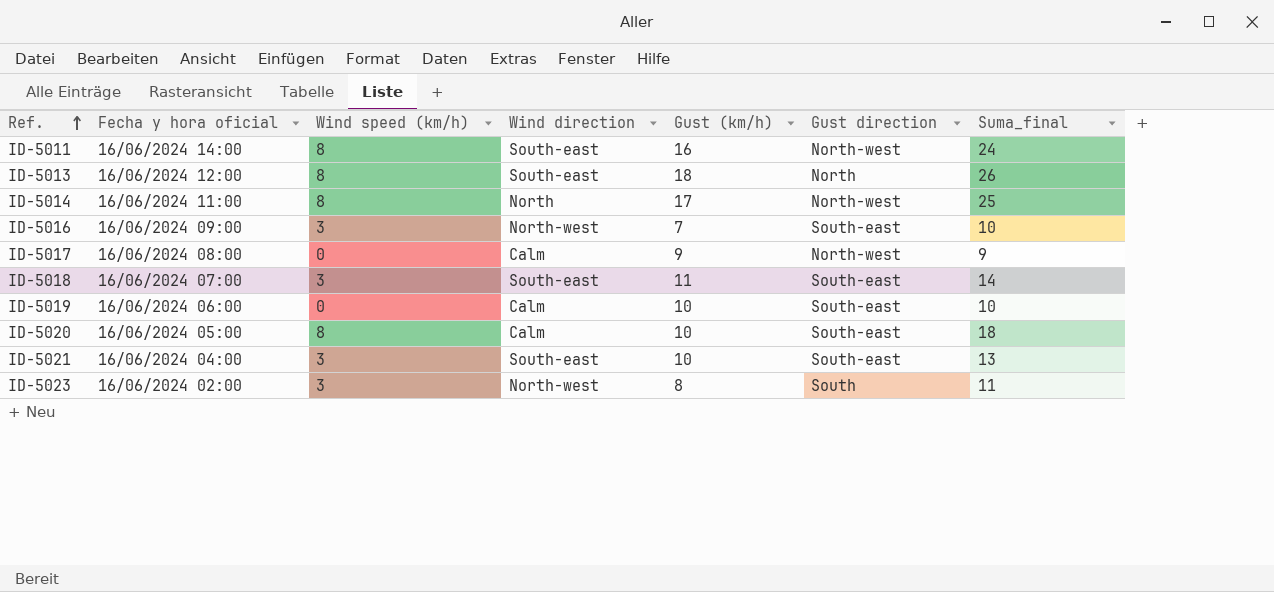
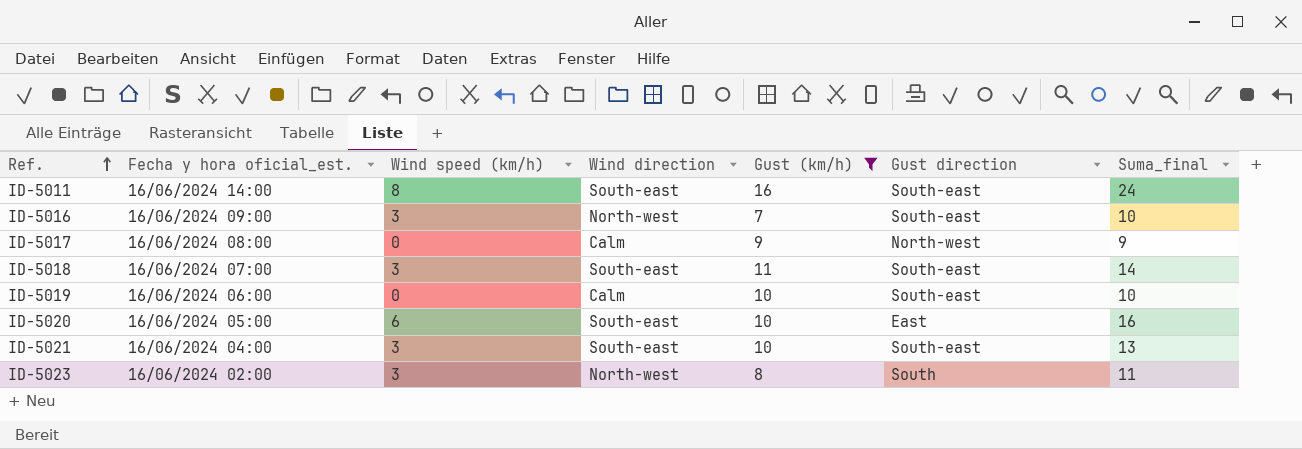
filter: none -> Gust (km/h) <= 16
column name: Fecha y hora oficial -> Fecha y hora oficial_est.
ID-5011 | Gust direction: North-west -> South-east
ID-5020 | Wind speed (km/h): 8 -> 6
ID-5020 | Wind direction: Calm -> South-east
ID-5020 | Gust direction: South-east -> East
ID-5020 | Suma_final: 18 -> 16

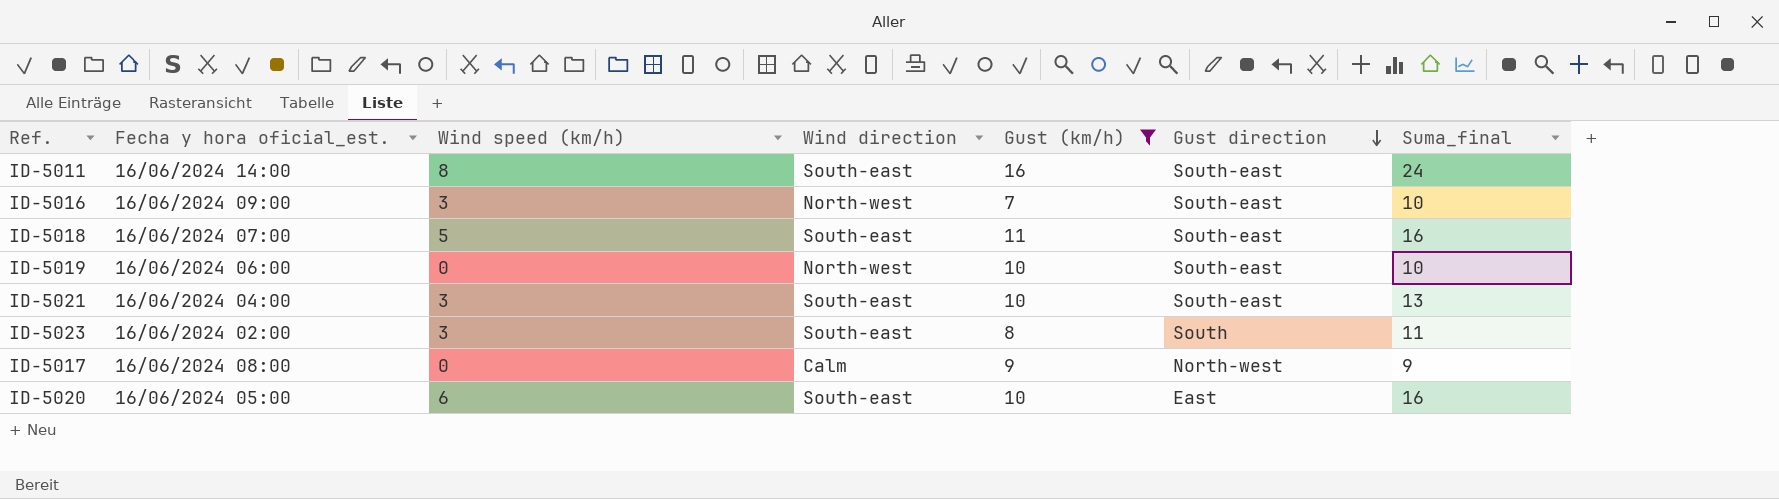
row order: Ref. ascending -> Gust direction descending
ID-5018 | Wind speed (km/h): 3 -> 5
ID-5018 | Suma_final: 14 -> 16
ID-5019 | Wind direction: Calm -> North-west
ID-5023 | Wind direction: North-west -> South-east

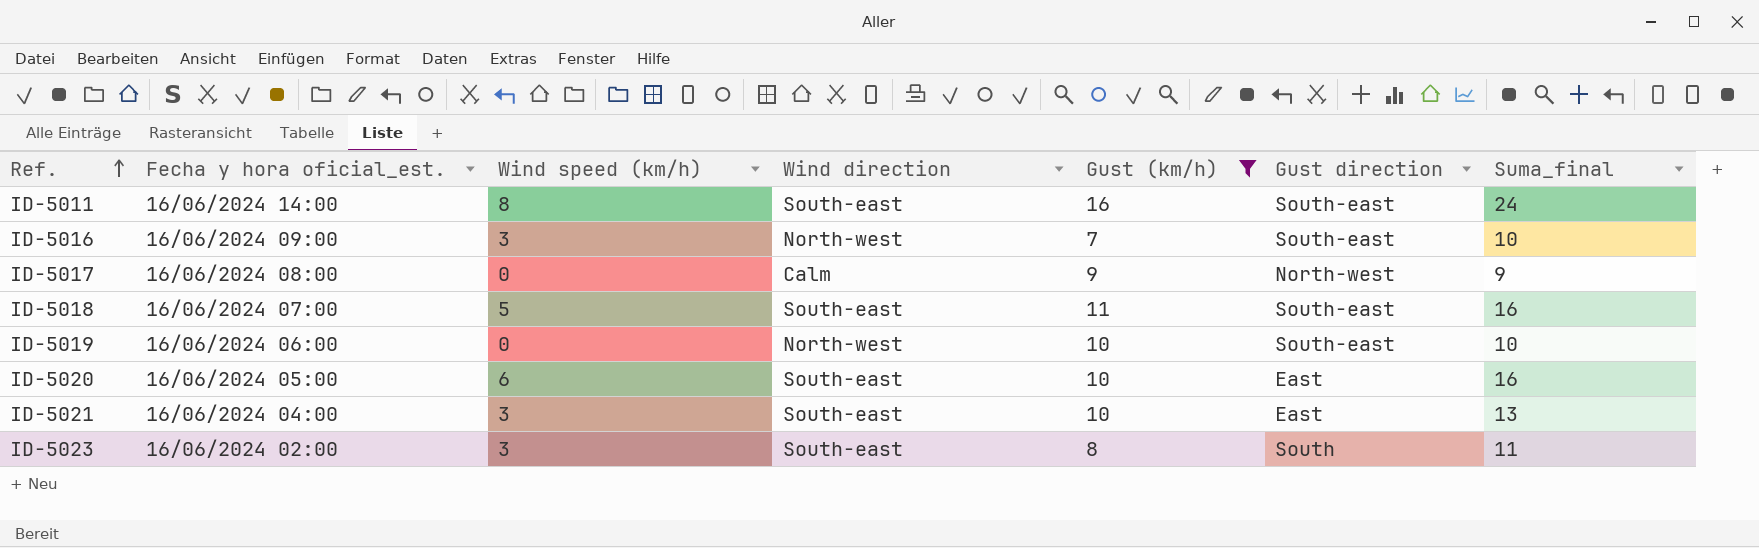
row order: Gust direction descending -> Ref. ascending
ID-5021 | Gust direction: South-east -> East

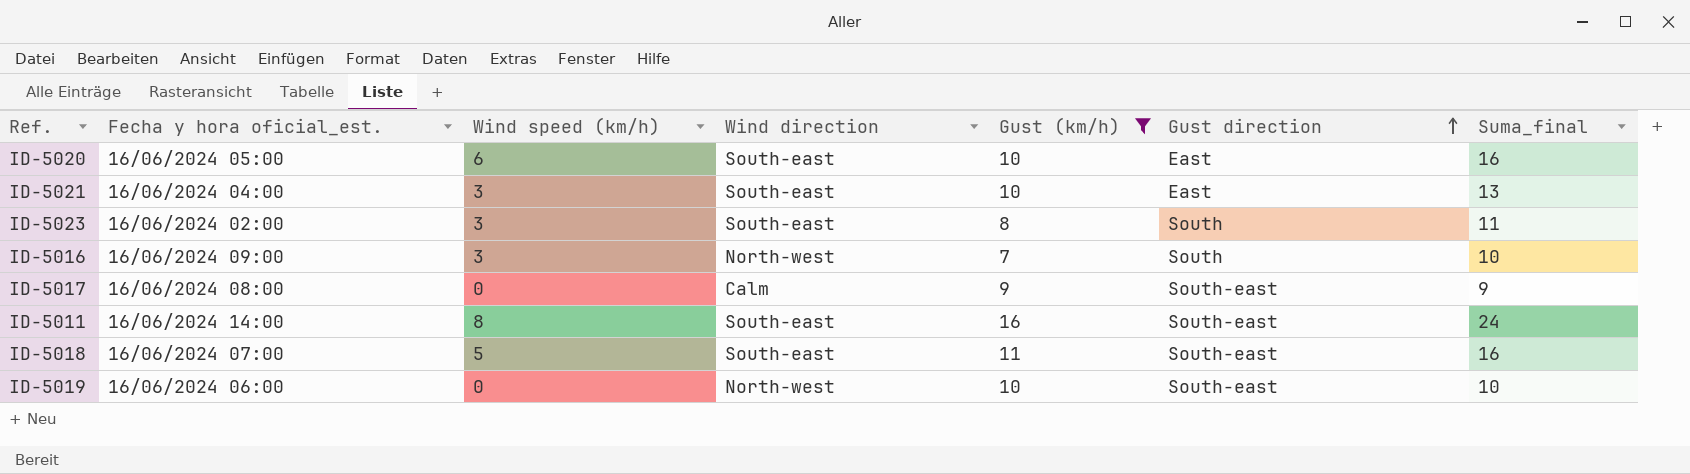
row order: Ref. ascending -> Gust direction ascending
ID-5016 | Gust direction: South-east -> South
ID-5017 | Gust direction: North-west -> South-east

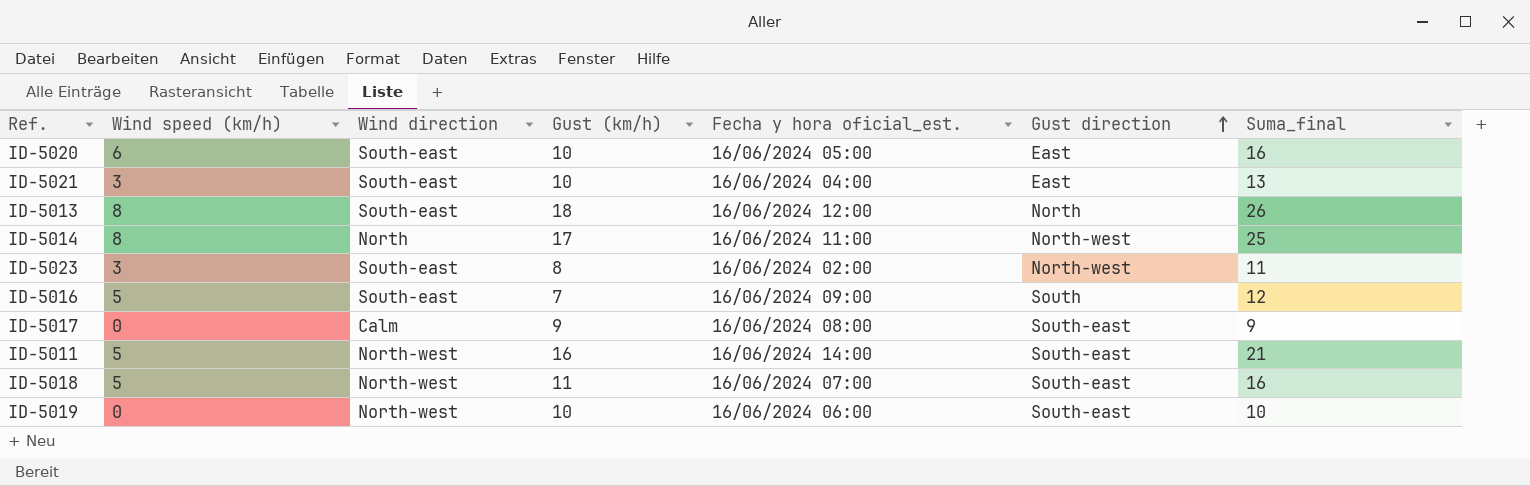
filter: Gust (km/h) <= 16 -> none
column Fecha y hora oficial_est. | position: 2 -> 5
ID-5023 | Gust direction: South -> North-west
ID-5016 | Wind speed (km/h): 3 -> 5
ID-5016 | Wind direction: North-west -> South-east
ID-5016 | Suma_final: 10 -> 12
ID-5011 | Wind speed (km/h): 8 -> 5
ID-5011 | Wind direction: South-east -> North-west
ID-5011 | Suma_final: 24 -> 21
ID-5018 | Wind direction: South-east -> North-west

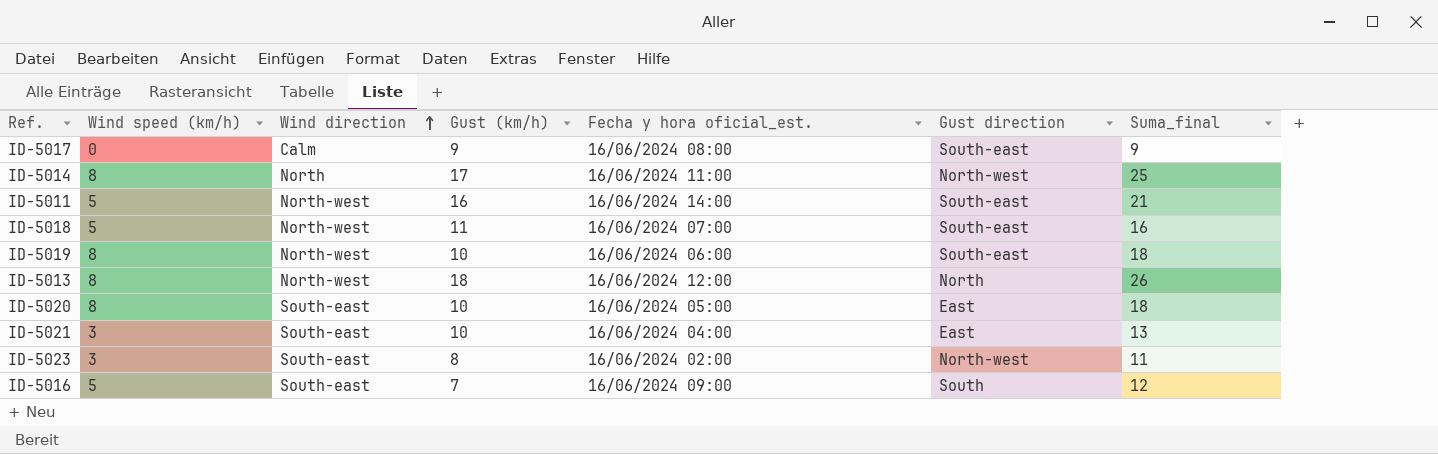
row order: Gust direction ascending -> Wind direction ascending
ID-5019 | Wind speed (km/h): 0 -> 8
ID-5019 | Suma_final: 10 -> 18
ID-5013 | Wind direction: South-east -> North-west
ID-5020 | Wind speed (km/h): 6 -> 8
ID-5020 | Suma_final: 16 -> 18

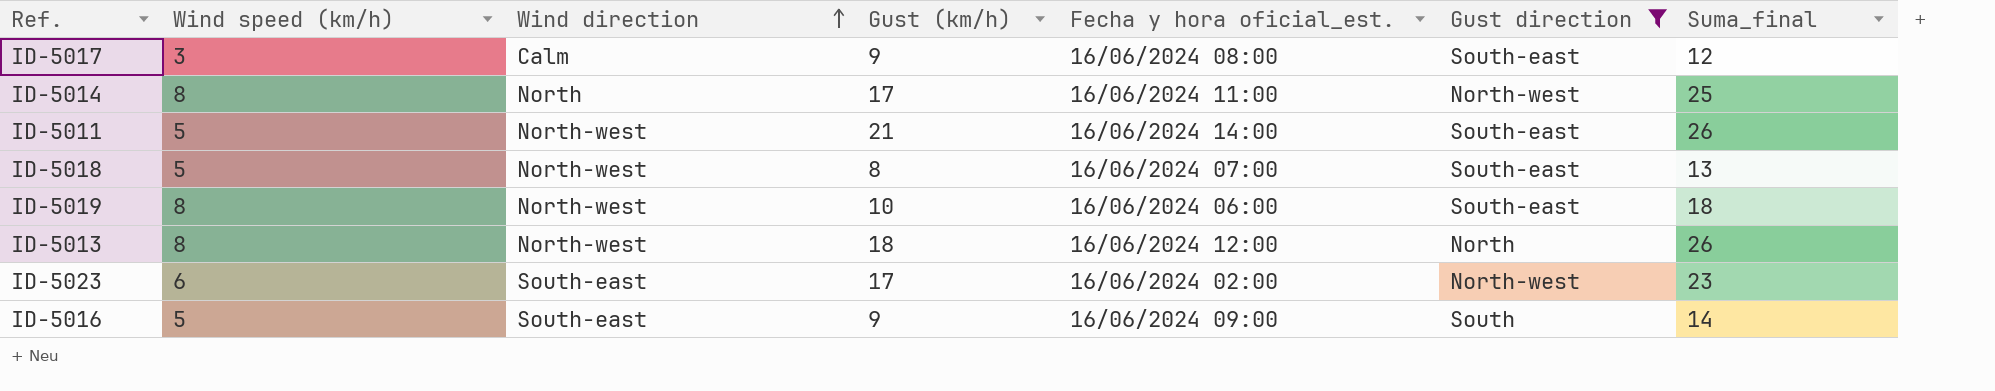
filter: none -> Gust direction != East
ID-5017 | Wind speed (km/h): 0 -> 3
ID-5017 | Suma_final: 9 -> 12
ID-5011 | Gust (km/h): 16 -> 21
ID-5011 | Suma_final: 21 -> 26
ID-5018 | Gust (km/h): 11 -> 8
ID-5018 | Suma_final: 16 -> 13
ID-5023 | Wind speed (km/h): 3 -> 6
ID-5023 | Gust (km/h): 8 -> 17
ID-5023 | Suma_final: 11 -> 23
ID-5016 | Gust (km/h): 7 -> 9
ID-5016 | Suma_final: 12 -> 14

